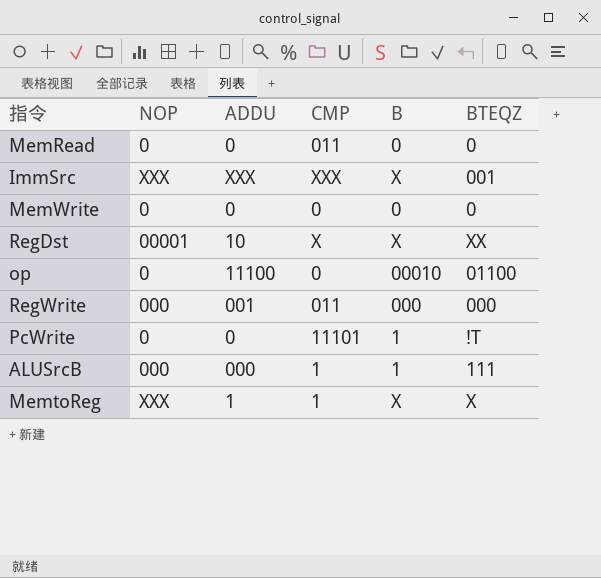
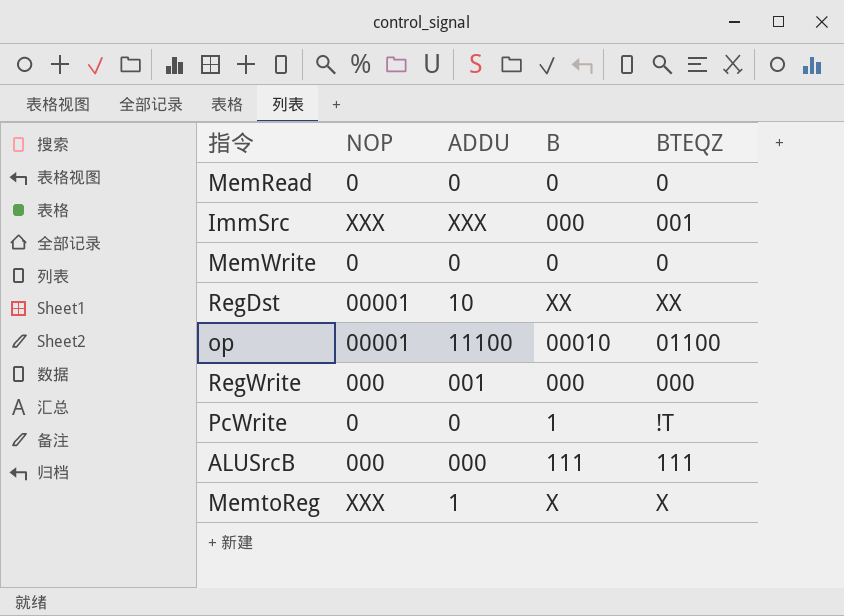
column CMP | position: 4 -> none
ImmSrc | B: X -> 000
RegDst | B: X -> XX
op | NOP: 0 -> 00001
ALUSrcB | B: 1 -> 111

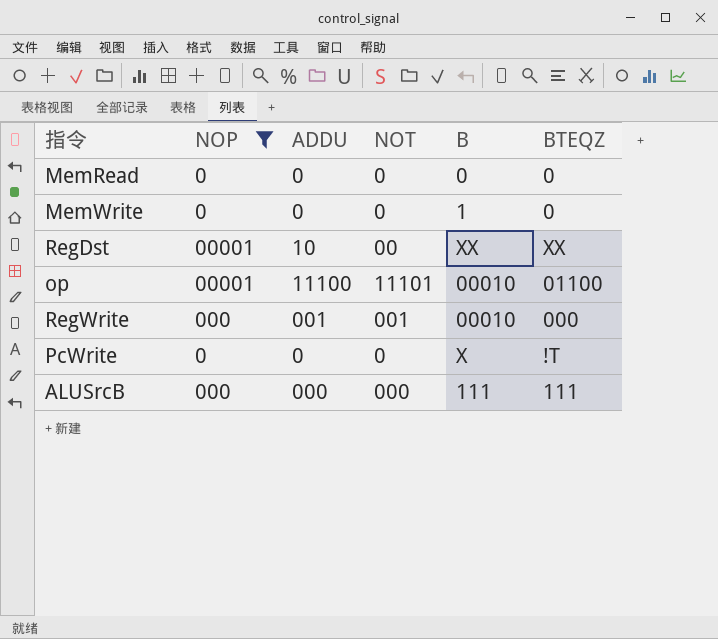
filter: none -> NOP != XXX
column NOT | position: none -> 4
MemWrite | B: 0 -> 1
RegWrite | B: 000 -> 00010
PcWrite | B: 1 -> X

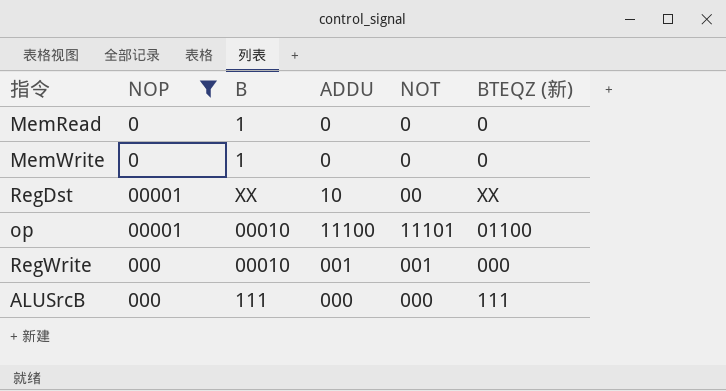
column B | position: 5 -> 3
column name: BTEQZ -> BTEQZ (新)
row PcWrite: 0 | 0 | 0 | X | !T -> none
MemRead | B: 0 -> 1

